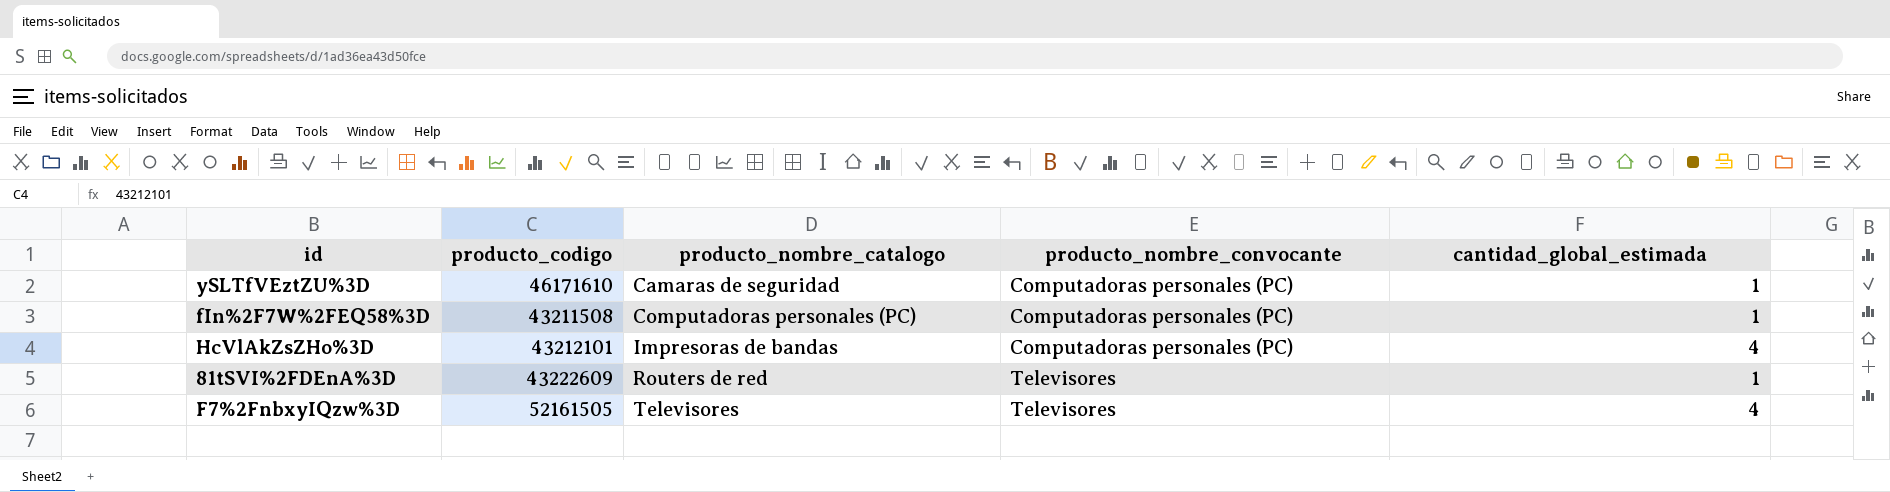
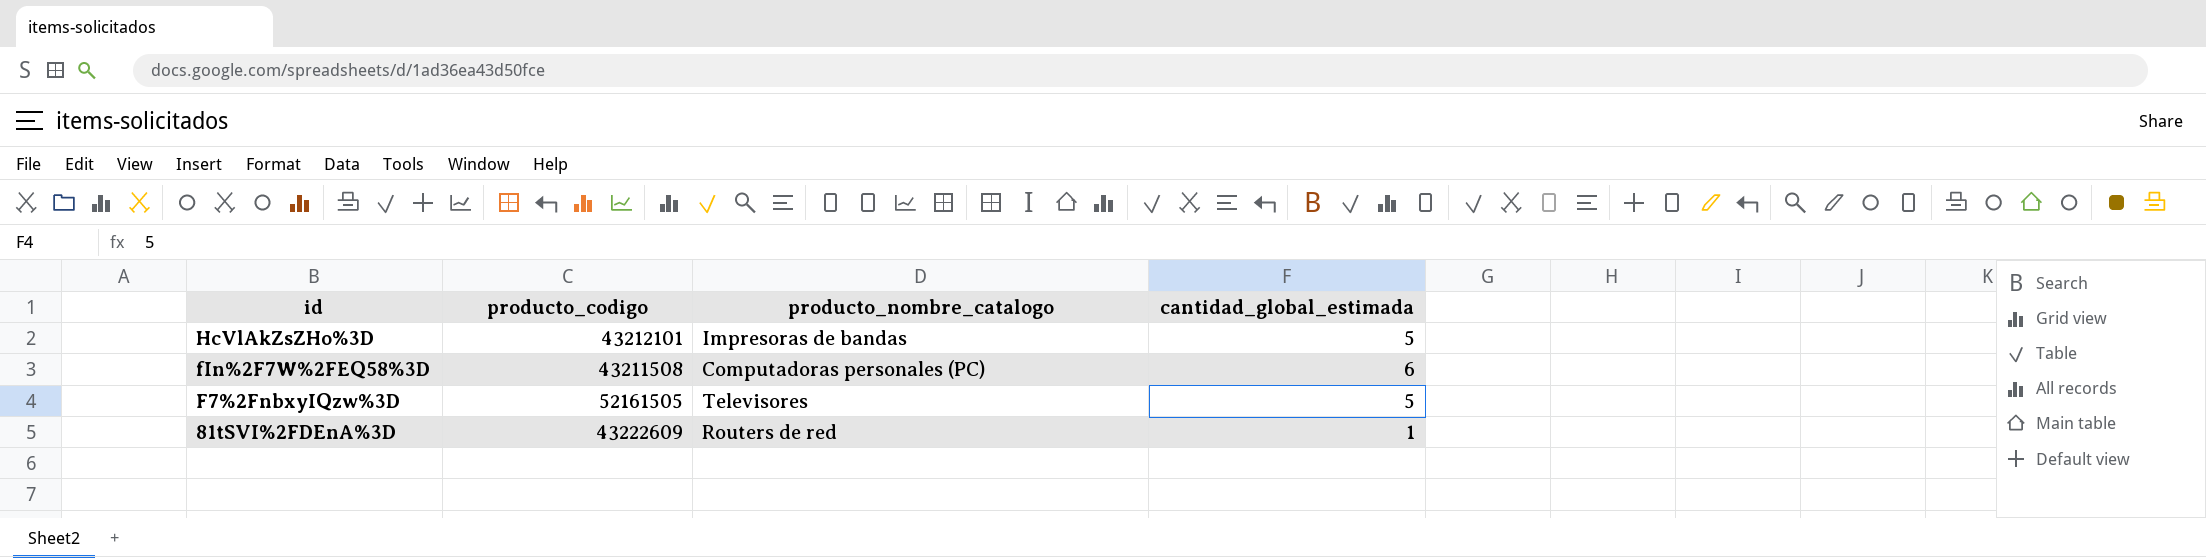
row order: producto_nombre_catalogo ascending -> id descending
column producto_nombre_convocante | position: 4 -> none
row ySLTfVEztZU%3D: 46171610 | Camaras de seguridad | Computadoras personales (PC) | 1 -> none
HcVlAkZsZHo%3D | cantidad_global_estimada: 4 -> 5
fIn%2F7W%2FEQ58%3D | cantidad_global_estimada: 1 -> 6
F7%2FnbxyIQzw%3D | cantidad_global_estimada: 4 -> 5

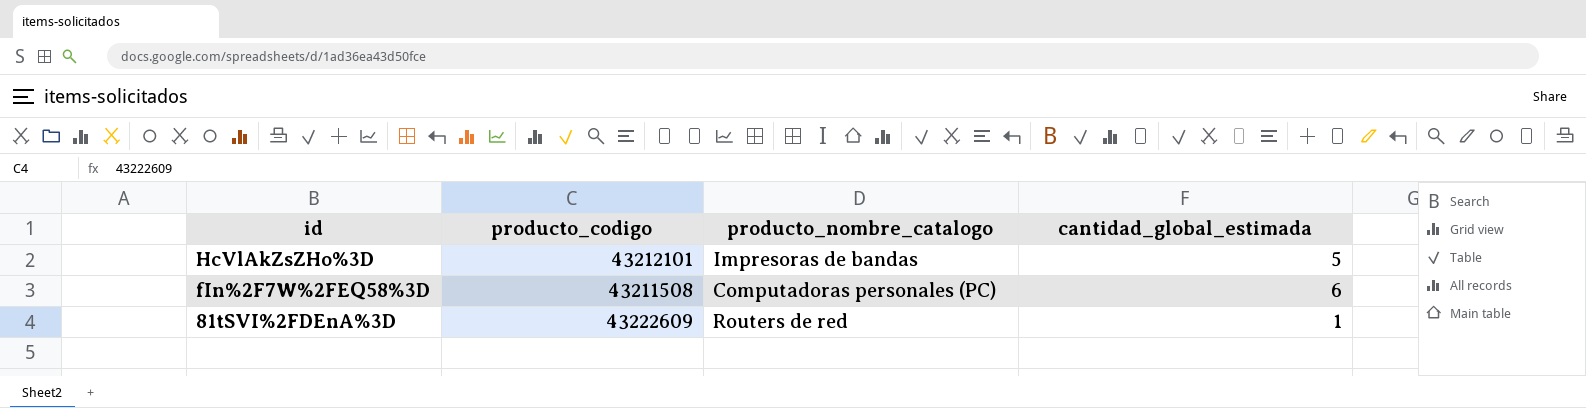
row F7%2FnbxyIQzw%3D: 52161505 | Televisores | 5 -> none

